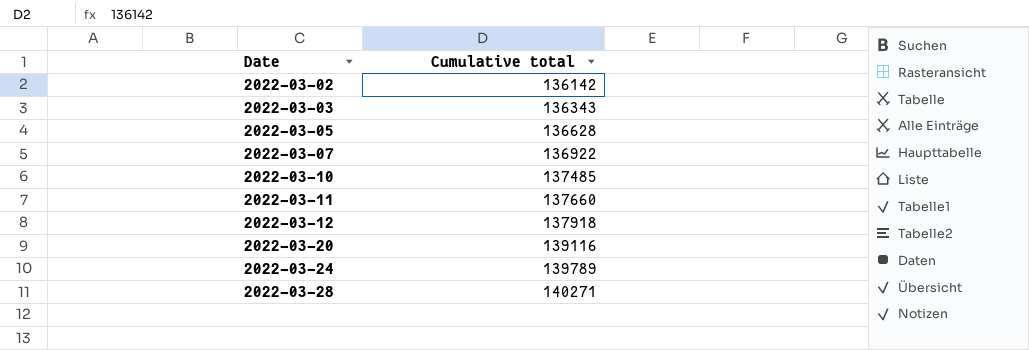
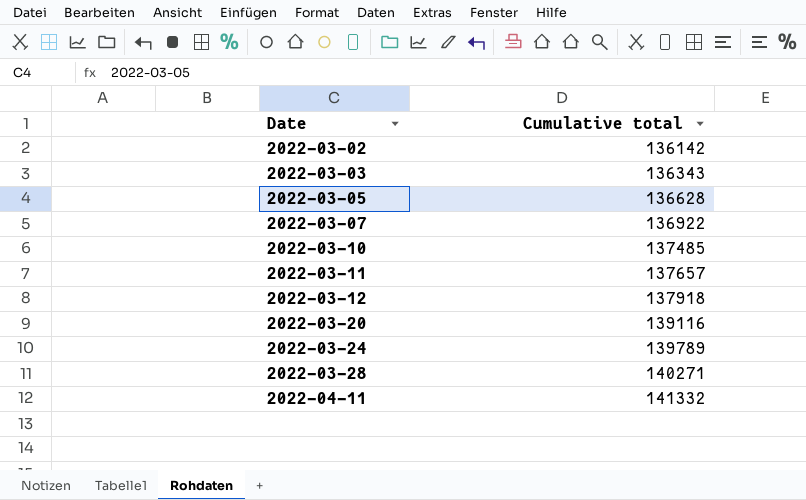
2022-03-11 | Cumulative total: 137660 -> 137657
row 2022-04-11: none -> 141332

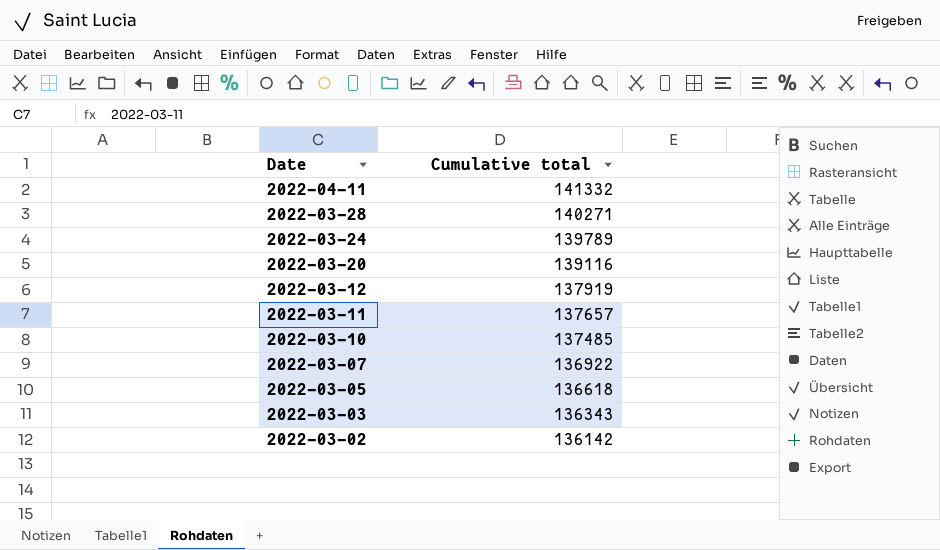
row order: Date ascending -> Date descending
2022-03-12 | Cumulative total: 137918 -> 137919
2022-03-05 | Cumulative total: 136628 -> 136618

